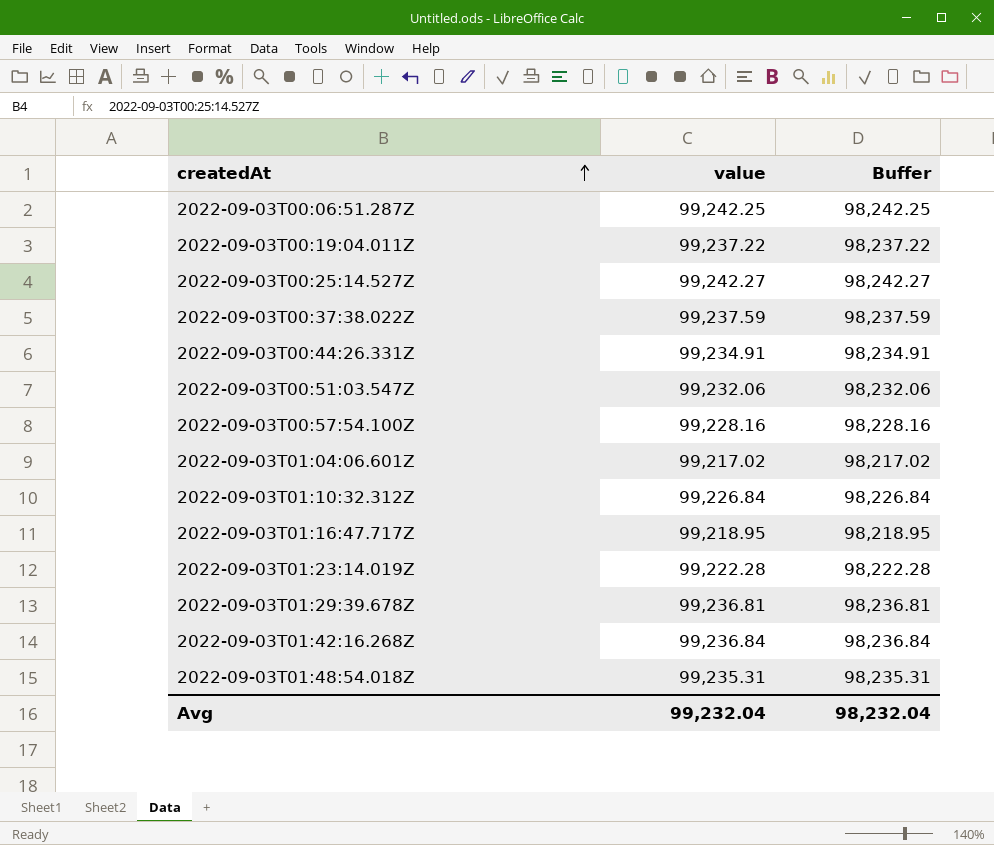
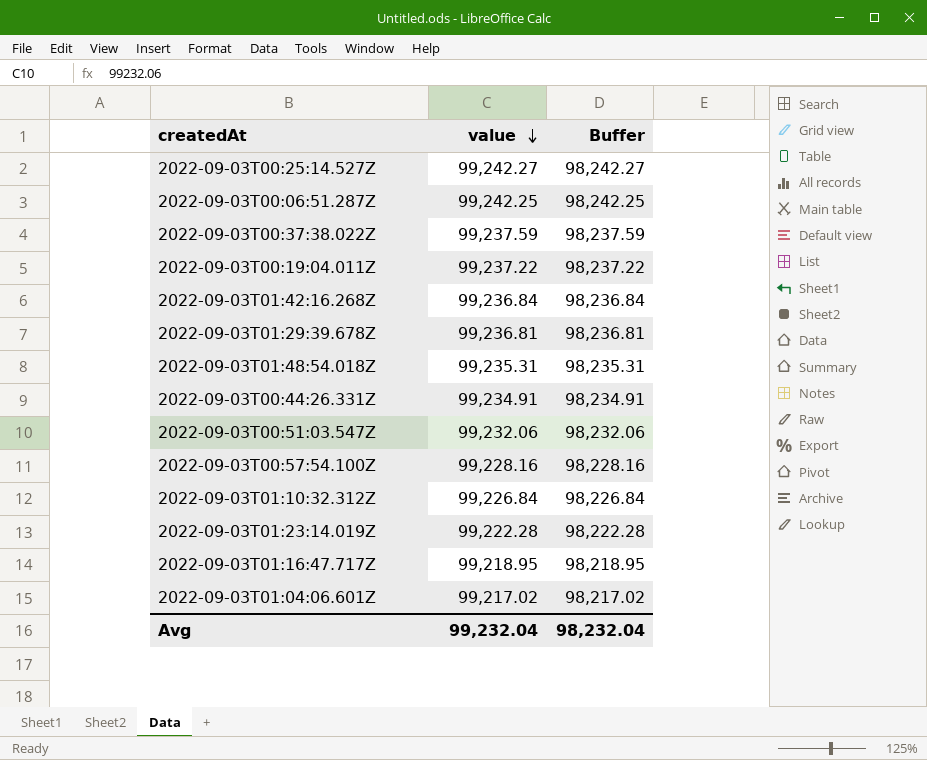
row order: createdAt ascending -> value descending

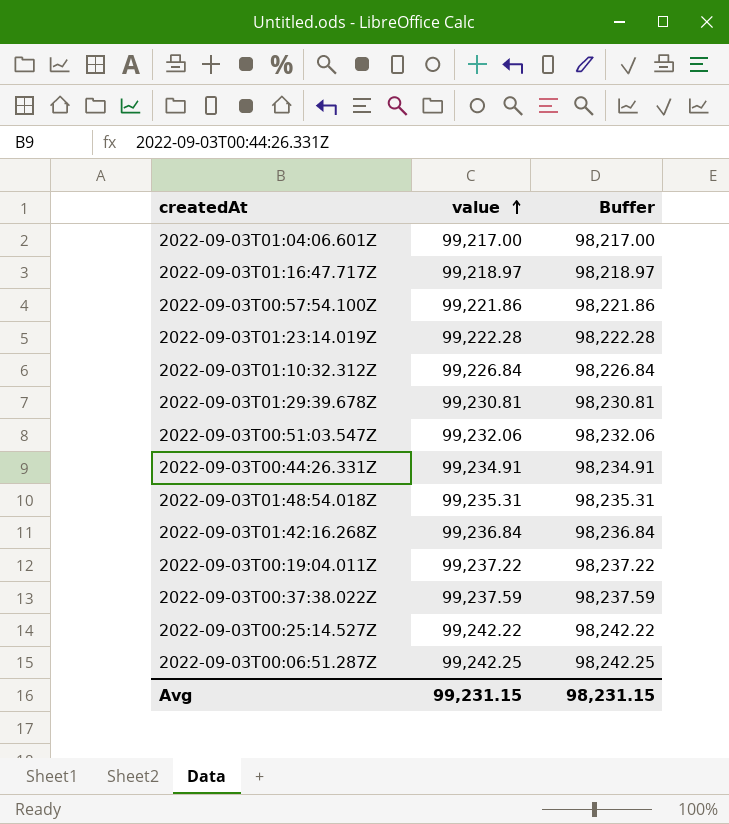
row order: value descending -> value ascending
2022-09-03T01:04:06.601Z | value: 99,217.02 -> 99,217.00
2022-09-03T01:04:06.601Z | Buffer: 98,217.02 -> 98,217.00
2022-09-03T01:16:47.717Z | value: 99,218.95 -> 99,218.97
2022-09-03T01:16:47.717Z | Buffer: 98,218.95 -> 98,218.97
2022-09-03T00:57:54.100Z | value: 99,228.16 -> 99,221.86
2022-09-03T00:57:54.100Z | Buffer: 98,228.16 -> 98,221.86
2022-09-03T01:29:39.678Z | value: 99,236.81 -> 99,230.81
2022-09-03T01:29:39.678Z | Buffer: 98,236.81 -> 98,230.81
2022-09-03T00:25:14.527Z | value: 99,242.27 -> 99,242.22
2022-09-03T00:25:14.527Z | Buffer: 98,242.27 -> 98,242.22
Avg | value: 99,232.04 -> 99,231.15
Avg | Buffer: 98,232.04 -> 98,231.15

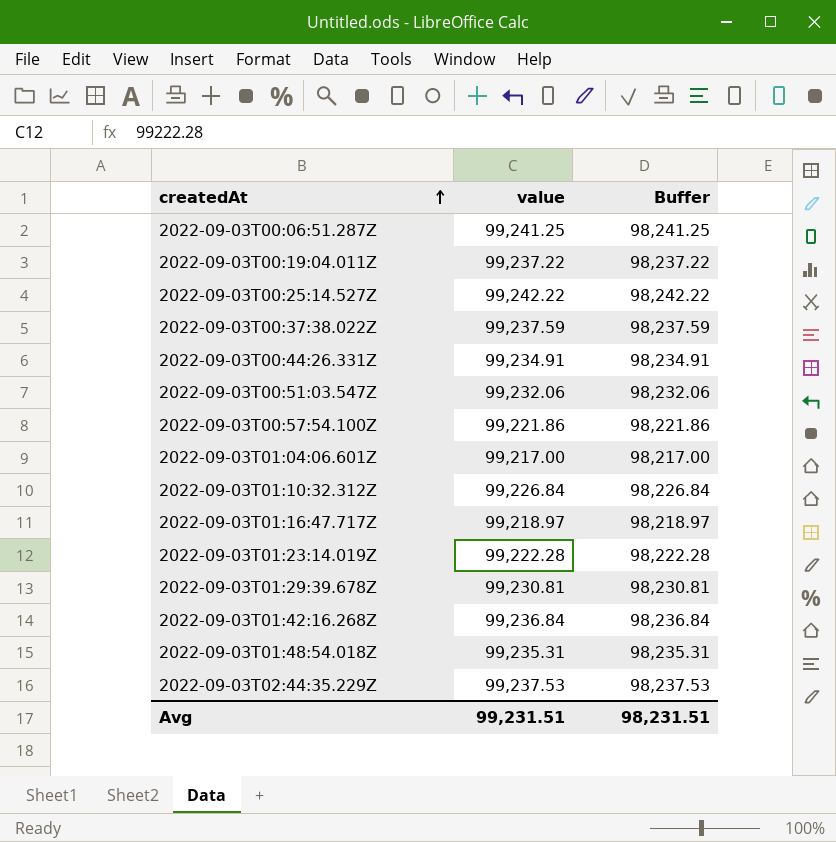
row order: value ascending -> createdAt ascending
2022-09-03T00:06:51.287Z | value: 99,242.25 -> 99,241.25
2022-09-03T00:06:51.287Z | Buffer: 98,242.25 -> 98,241.25
row 2022-09-03T02:44:35.229Z: none -> 99,237.53 | 98,237.53
Avg | value: 99,231.15 -> 99,231.51
Avg | Buffer: 98,231.15 -> 98,231.51

